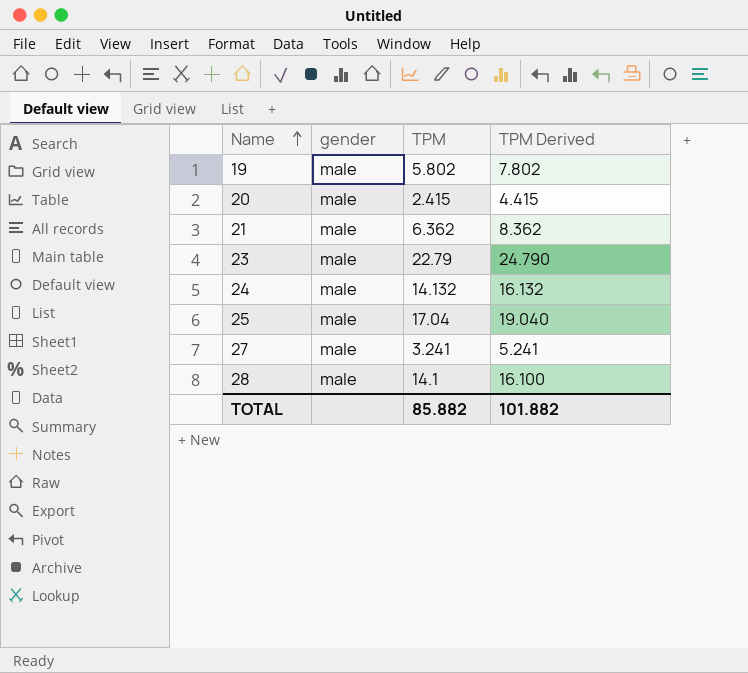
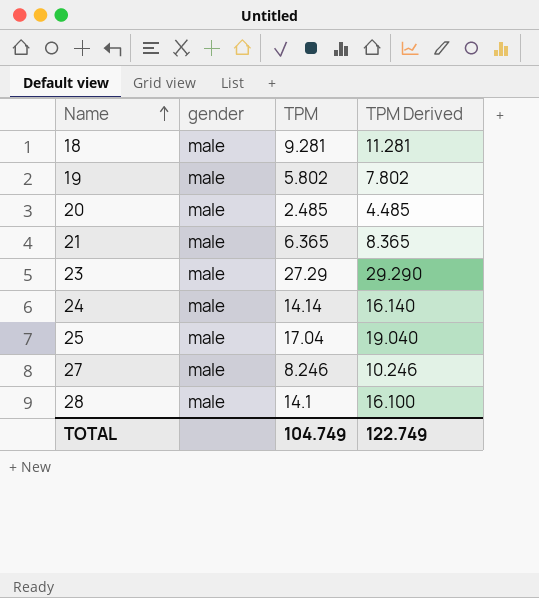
row 18: none -> male | 9.281 | 11.281
20 | TPM: 2.415 -> 2.485
20 | TPM Derived: 4.415 -> 4.485
21 | TPM: 6.362 -> 6.365
21 | TPM Derived: 8.362 -> 8.365
23 | TPM: 22.79 -> 27.29
23 | TPM Derived: 24.790 -> 29.290
24 | TPM: 14.132 -> 14.14
24 | TPM Derived: 16.132 -> 16.140
27 | TPM: 3.241 -> 8.246
27 | TPM Derived: 5.241 -> 10.246
TOTAL | TPM: 85.882 -> 104.749
TOTAL | TPM Derived: 101.882 -> 122.749

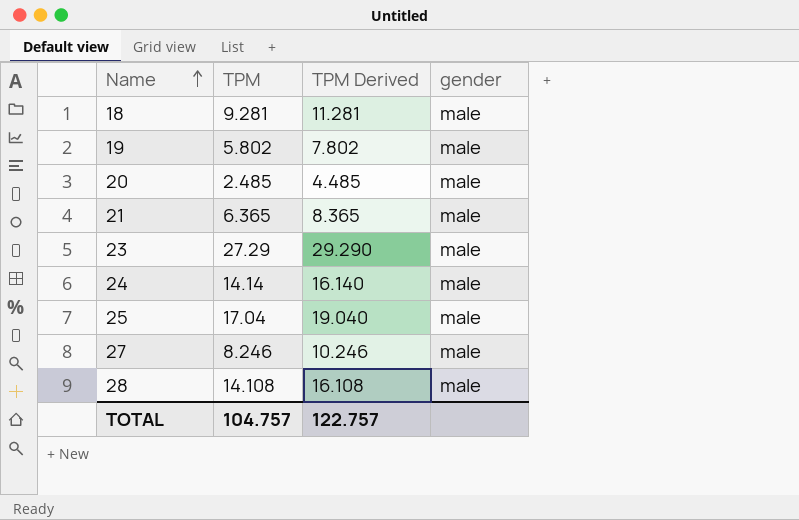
column gender | position: 2 -> 4
28 | TPM: 14.1 -> 14.108
28 | TPM Derived: 16.100 -> 16.108
TOTAL | TPM: 104.749 -> 104.757
TOTAL | TPM Derived: 122.749 -> 122.757

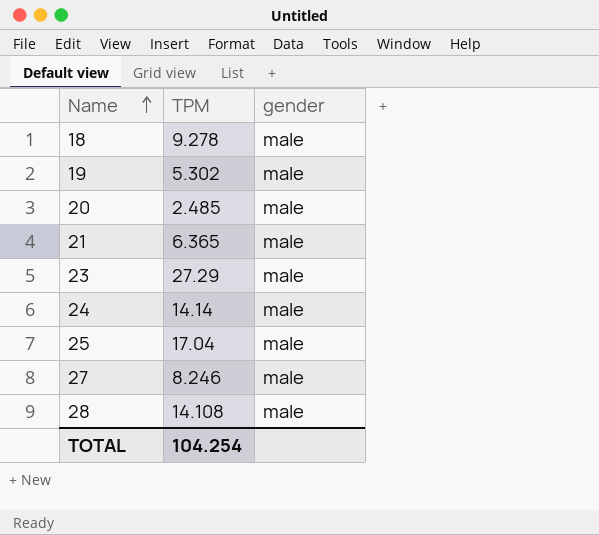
column TPM Derived | formula: [TPM] + 2 -> none
18 | TPM: 9.281 -> 9.278
19 | TPM: 5.802 -> 5.302
TOTAL | TPM: 104.757 -> 104.254

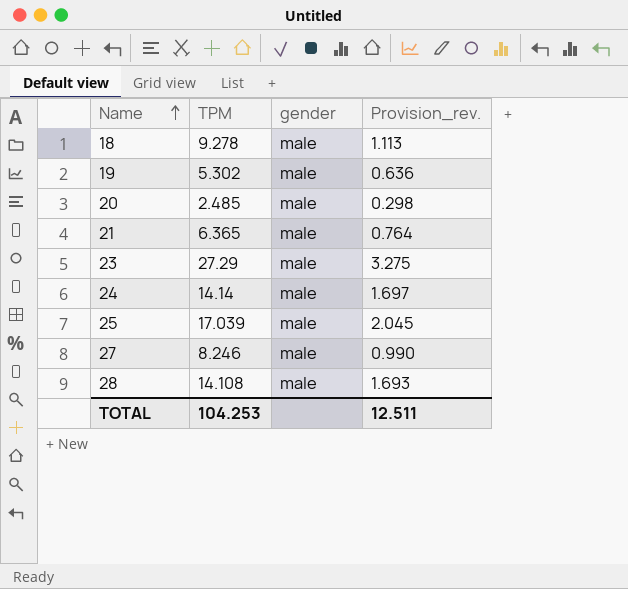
column Provision_rev. | formula: none -> [TPM] * 0.12
25 | TPM: 17.04 -> 17.039
TOTAL | TPM: 104.254 -> 104.253

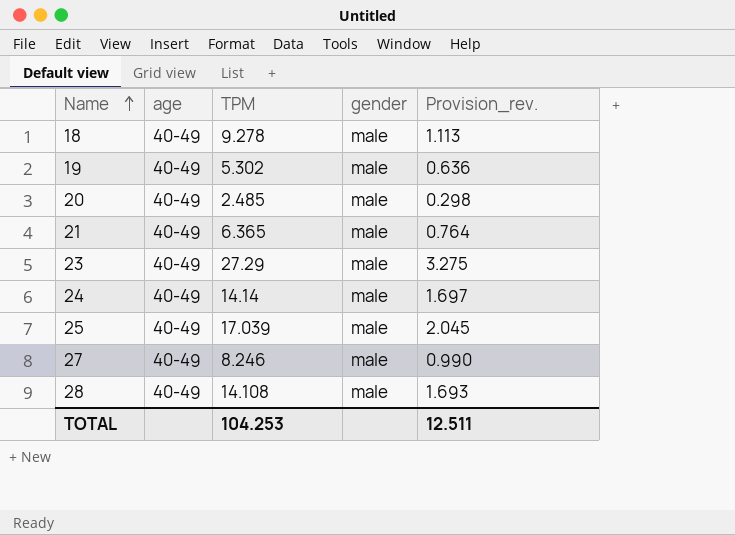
column age | position: none -> 2

